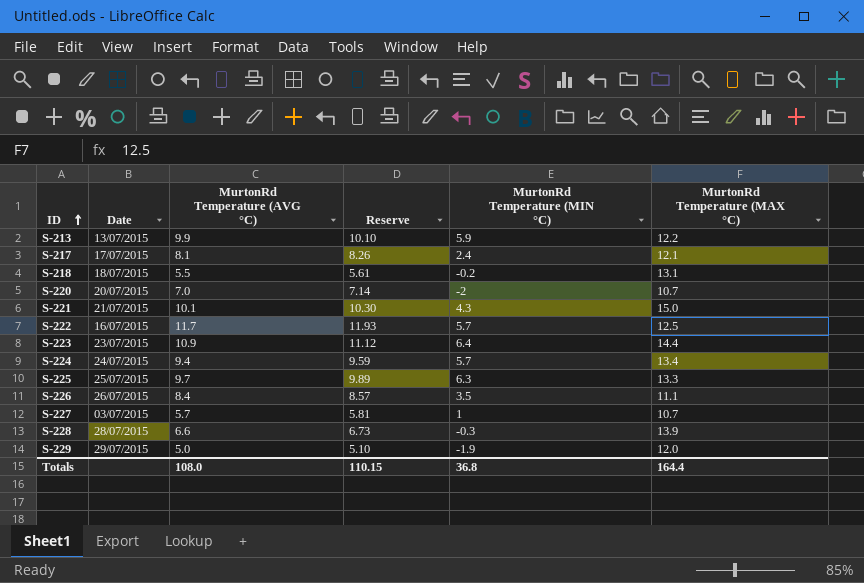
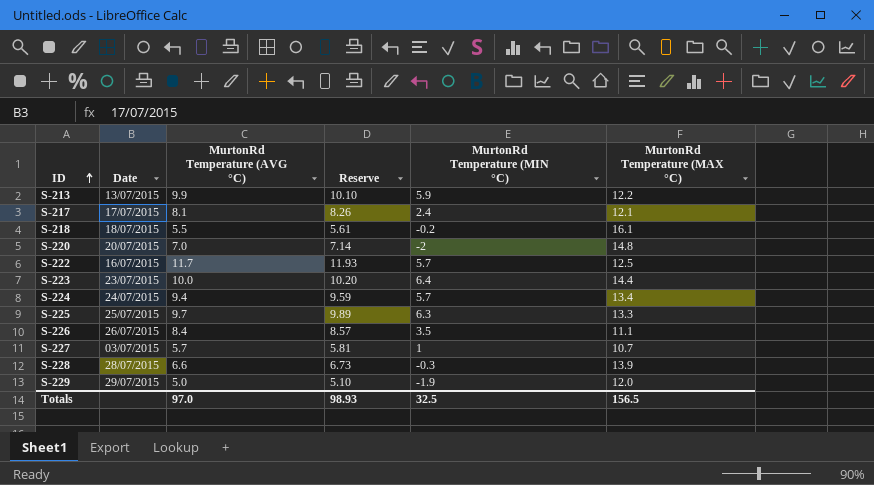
row S-221: 21/07/2015 | 10.1 | 10.30 | 4.3 | 15.0 -> none
S-218 | MurtonRd Temperature (MAX °C): 13.1 -> 16.1
S-220 | MurtonRd Temperature (MAX °C): 10.7 -> 14.8
S-223 | MurtonRd Temperature (AVG °C): 10.9 -> 10.0
S-223 | Reserve: 11.12 -> 10.20
Totals | MurtonRd Temperature (AVG °C): 108.0 -> 97.0
Totals | Reserve: 110.15 -> 98.93
Totals | MurtonRd Temperature (MIN °C): 36.8 -> 32.5
Totals | MurtonRd Temperature (MAX °C): 164.4 -> 156.5

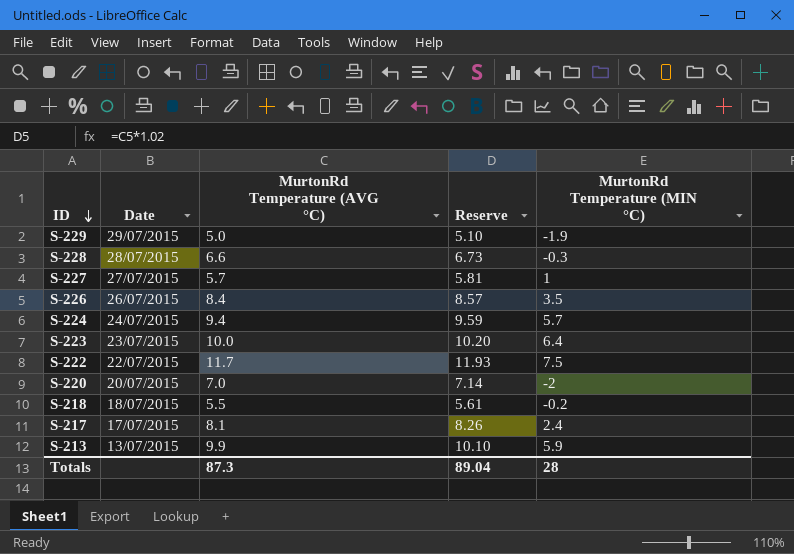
row order: ID ascending -> ID descending
column MurtonRd Temperature (MAX °C) | position: 6 -> none
row S-225: 25/07/2015 | 9.7 | 9.89 | 6.3 | 13.3 -> none
S-227 | Date: 03/07/2015 -> 27/07/2015
S-222 | Date: 16/07/2015 -> 22/07/2015
S-222 | MurtonRd Temperature (MIN °C): 5.7 -> 7.5
Totals | MurtonRd Temperature (AVG °C): 97.0 -> 87.3
Totals | Reserve: 98.93 -> 89.04
Totals | MurtonRd Temperature (MIN °C): 32.5 -> 28

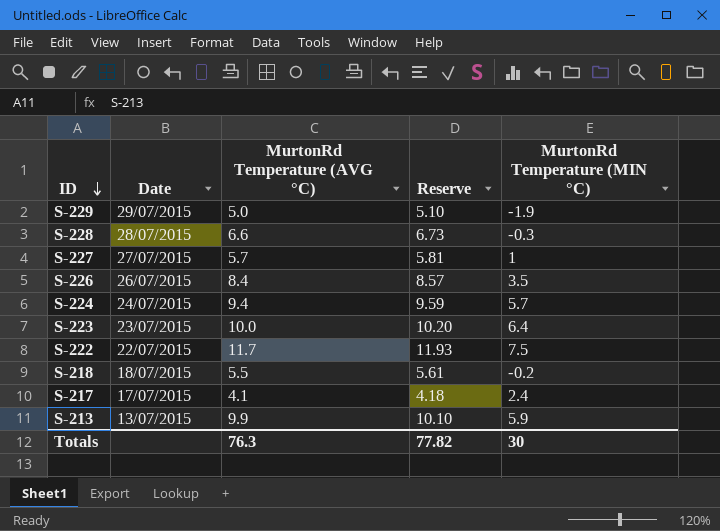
row S-220: 20/07/2015 | 7.0 | 7.14 | -2 -> none
S-217 | MurtonRd Temperature (AVG °C): 8.1 -> 4.1
S-217 | Reserve: 8.26 -> 4.18
Totals | MurtonRd Temperature (AVG °C): 87.3 -> 76.3
Totals | Reserve: 89.04 -> 77.82
Totals | MurtonRd Temperature (MIN °C): 28 -> 30

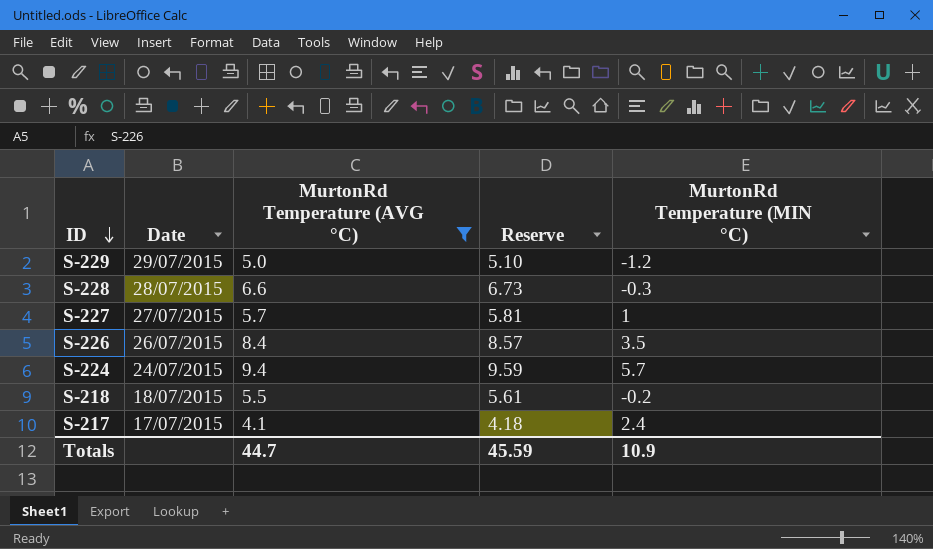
filter: none -> MurtonRd Temperature (AVG °C) <= 9.4
S-229 | MurtonRd Temperature (MIN °C): -1.9 -> -1.2
Totals | MurtonRd Temperature (AVG °C): 76.3 -> 44.7
Totals | Reserve: 77.82 -> 45.59
Totals | MurtonRd Temperature (MIN °C): 30 -> 10.9

